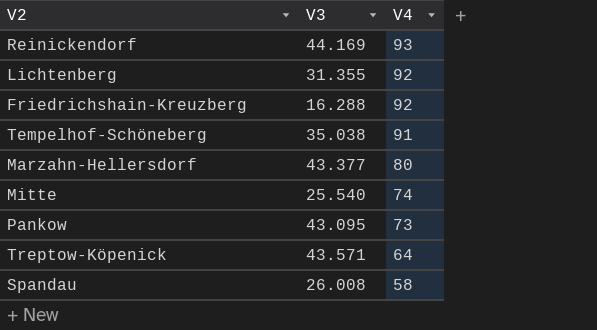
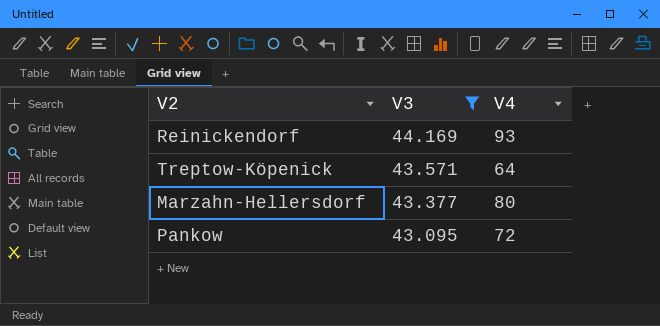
filter: none -> V3 >= 43.095
row order: V4 descending -> V3 descending
Pankow | V4: 73 -> 72

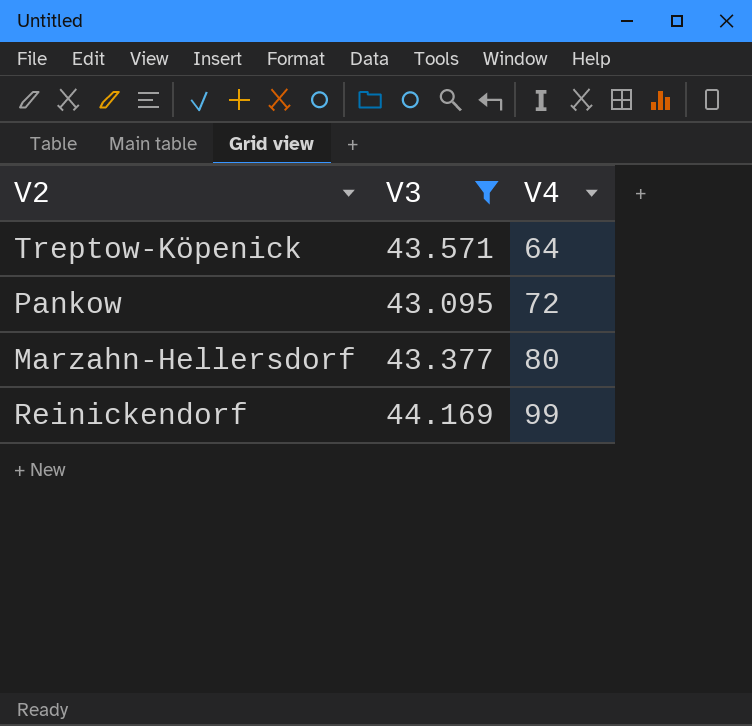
row order: V3 descending -> V4 ascending
Reinickendorf | V4: 93 -> 99

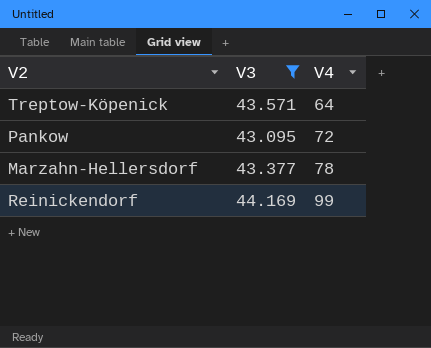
Marzahn-Hellersdorf | V4: 80 -> 78

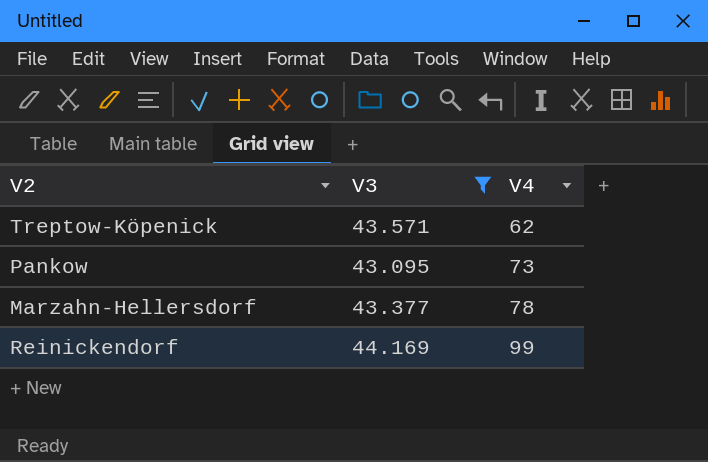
Treptow-Köpenick | V4: 64 -> 62
Pankow | V4: 72 -> 73

